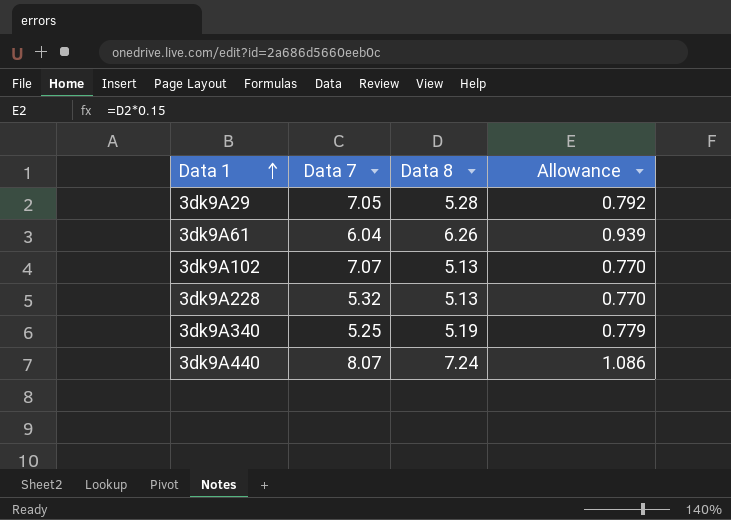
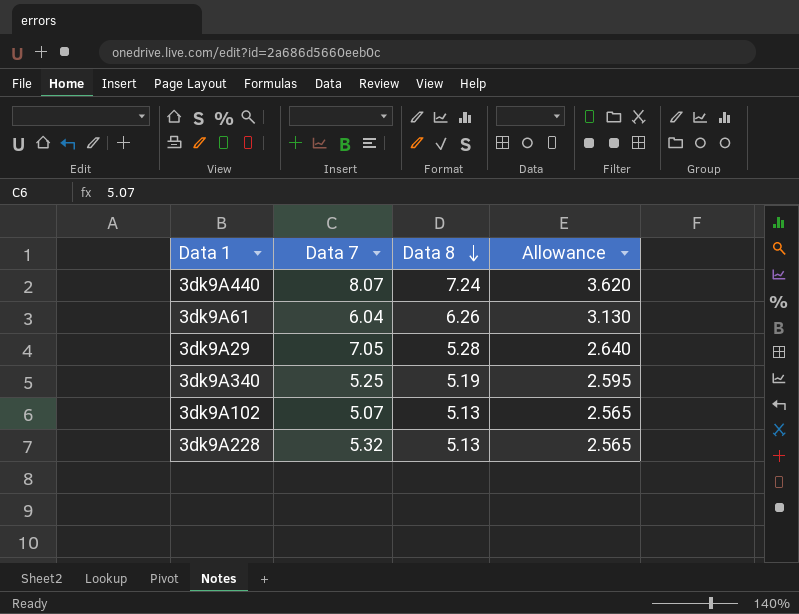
row order: Data 1 ascending -> Data 8 descending
column Allowance | formula: [Data 8] * 0.15 -> [Data 8] * 0.5
3dk9A102 | Data 7: 7.07 -> 5.07

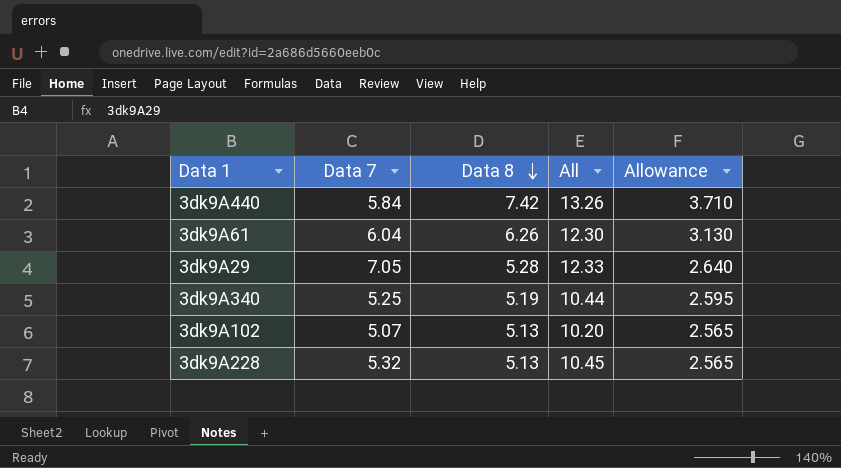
column All | formula: none -> [Data 7] + [Data 8]
3dk9A440 | Data 7: 8.07 -> 5.84
3dk9A440 | Data 8: 7.24 -> 7.42
3dk9A440 | Allowance: 3.620 -> 3.710

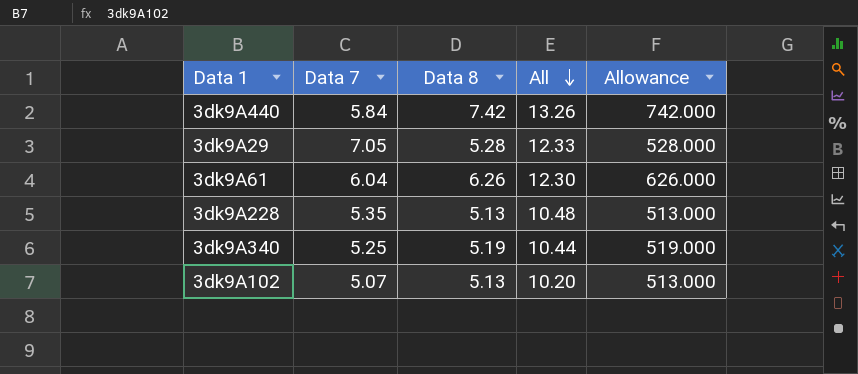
row order: Data 8 descending -> All descending
column Allowance | formula: [Data 8] * 0.5 -> [Data 8] * 100
3dk9A228 | Data 7: 5.32 -> 5.35
3dk9A228 | All: 10.45 -> 10.48

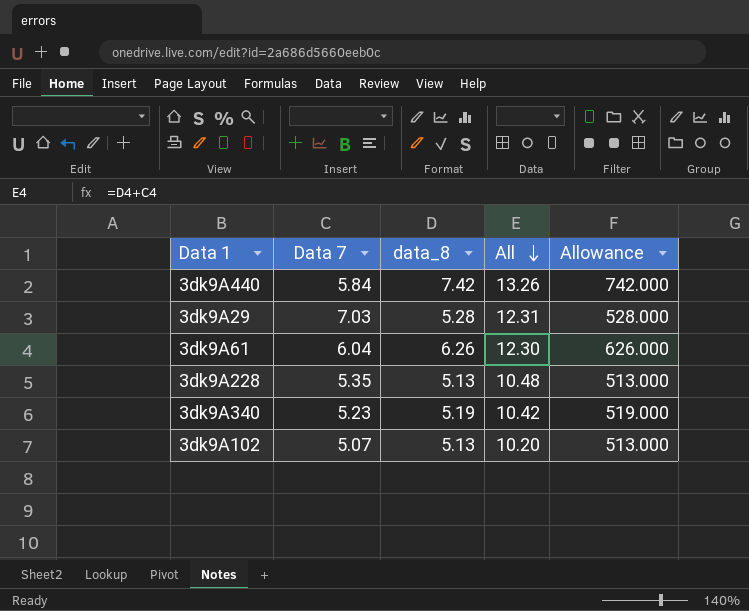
column name: Data 8 -> data_8
3dk9A29 | Data 7: 7.05 -> 7.03
3dk9A29 | All: 12.33 -> 12.31
3dk9A340 | Data 7: 5.25 -> 5.23
3dk9A340 | All: 10.44 -> 10.42

